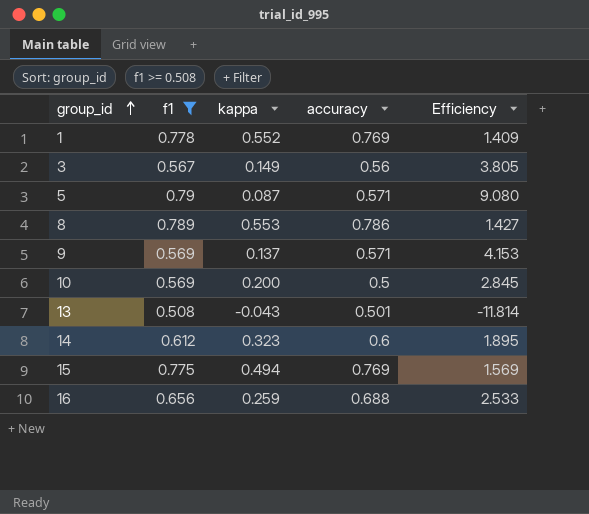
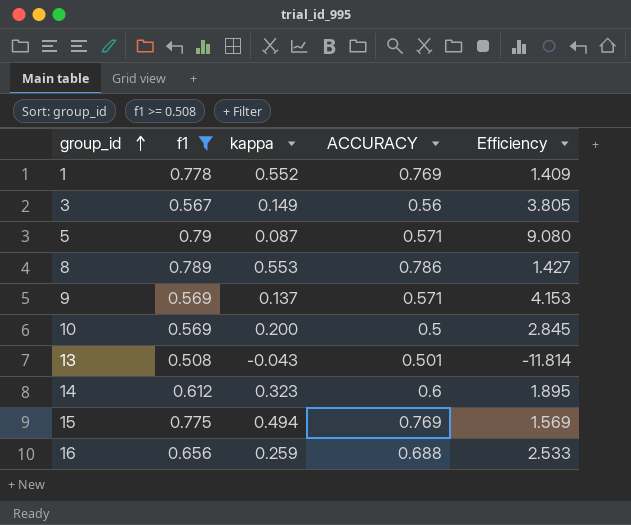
column name: accuracy -> ACCURACY

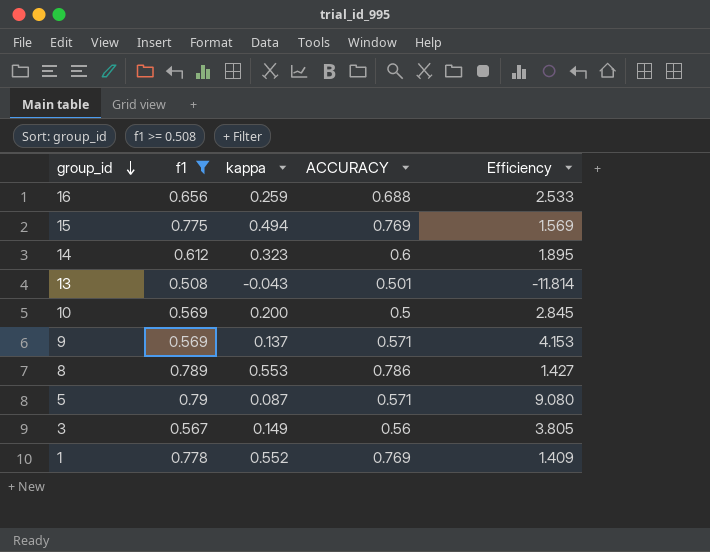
row order: group_id ascending -> group_id descending

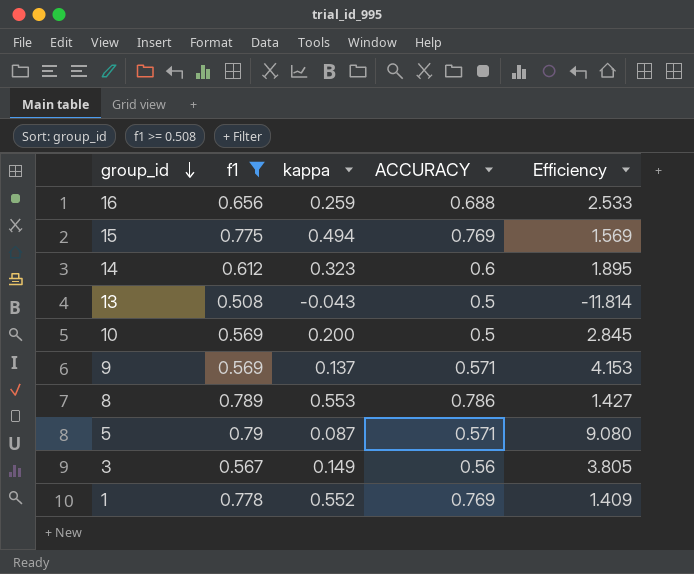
13 | ACCURACY: 0.501 -> 0.5

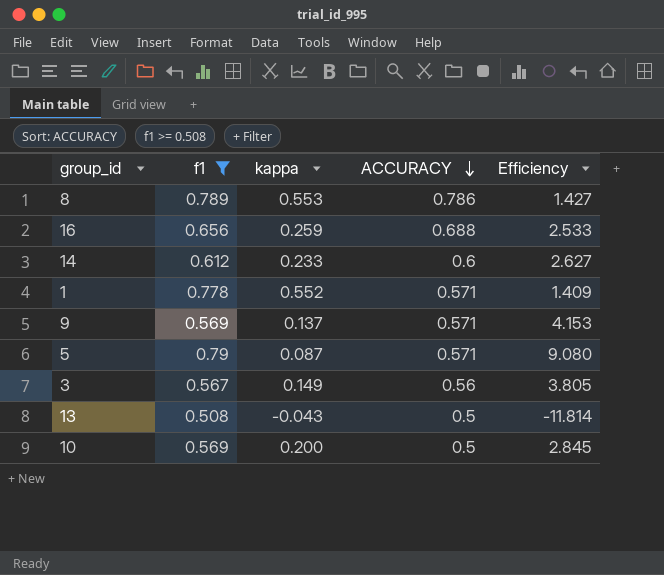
row order: group_id descending -> ACCURACY descending
row 15: 0.775 | 0.494 | 0.769 | 1.569 -> none
14 | kappa: 0.323 -> 0.233
14 | Efficiency: 1.895 -> 2.627
1 | ACCURACY: 0.769 -> 0.571

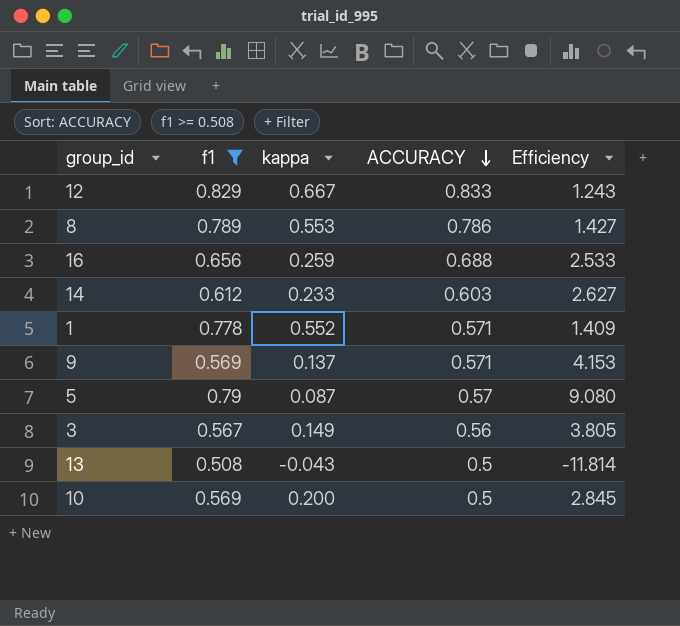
row 12: none -> 0.829 | 0.667 | 0.833 | 1.243
14 | ACCURACY: 0.6 -> 0.603
5 | ACCURACY: 0.571 -> 0.57

